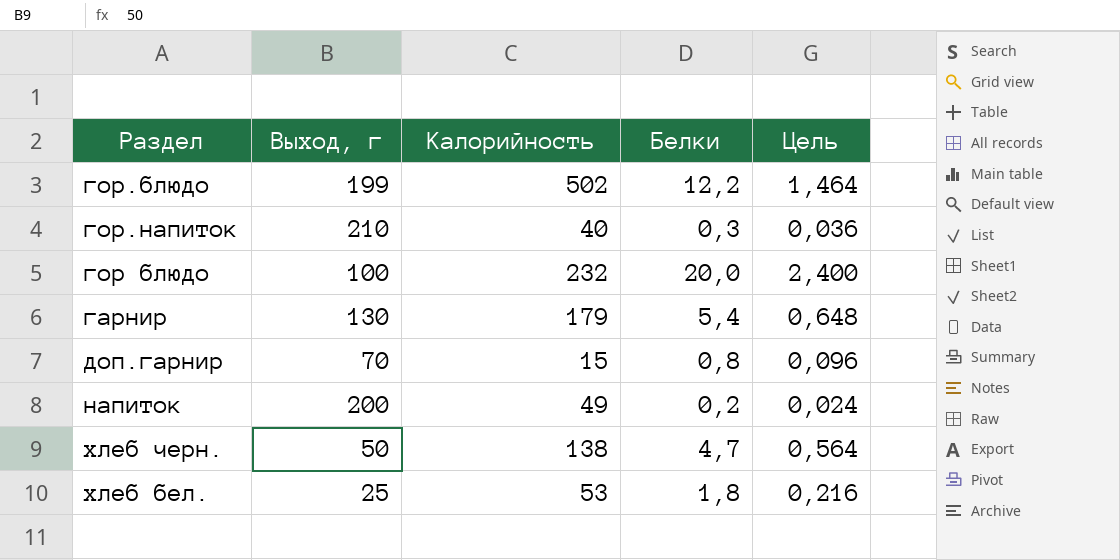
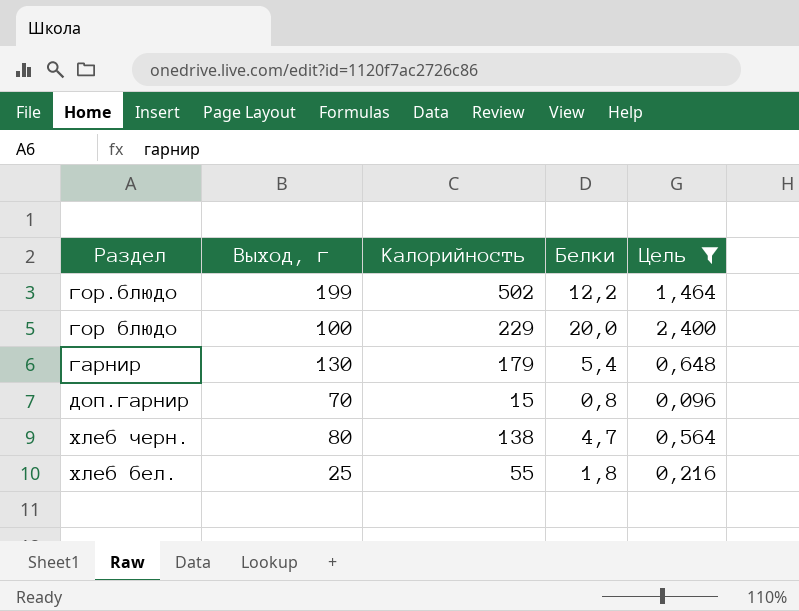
filter: none -> Цель >= 0,096
гор блюдо | Калорийность: 232 -> 229
хлеб черн. | Выход, г: 50 -> 80
хлеб бел. | Калорийность: 53 -> 55

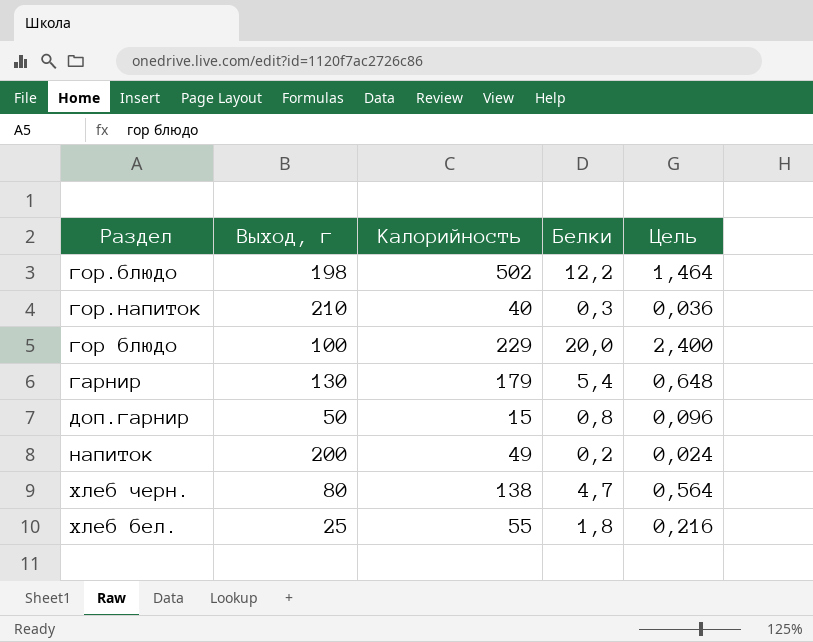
filter: Цель >= 0,096 -> none
гор.блюдо | Выход, г: 199 -> 198
доп.гарнир | Выход, г: 70 -> 50

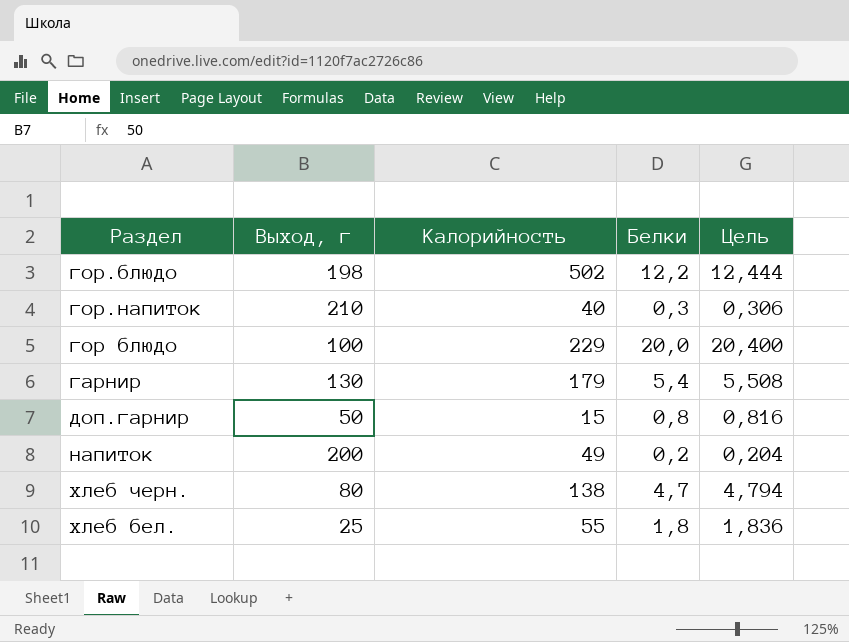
column Цель | formula: [Белки] * 0,12 -> [Белки] * 1,02

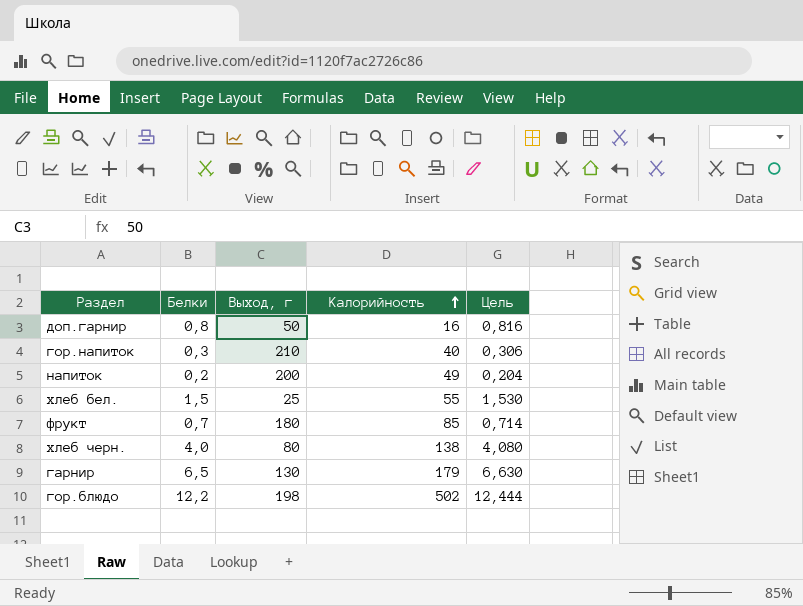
row order: none -> Калорийность ascending
column Белки | position: 4 -> 2
row гор блюдо: 100 | 229 | 20,0 | 20,400 -> none
доп.гарнир | Калорийность: 15 -> 16
хлеб бел. | Белки: 1,8 -> 1,5
хлеб бел. | Цель: 1,836 -> 1,530
row фрукт: none -> 0,7 | 180 | 85 | 0,714
хлеб черн. | Белки: 4,7 -> 4,0
хлеб черн. | Цель: 4,794 -> 4,080
гарнир | Белки: 5,4 -> 6,5
гарнир | Цель: 5,508 -> 6,630

